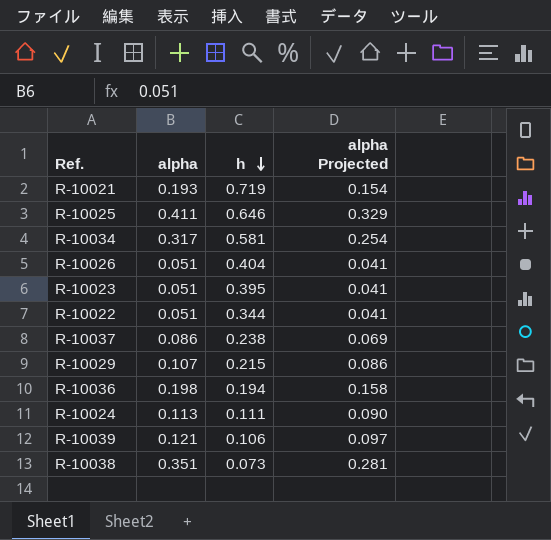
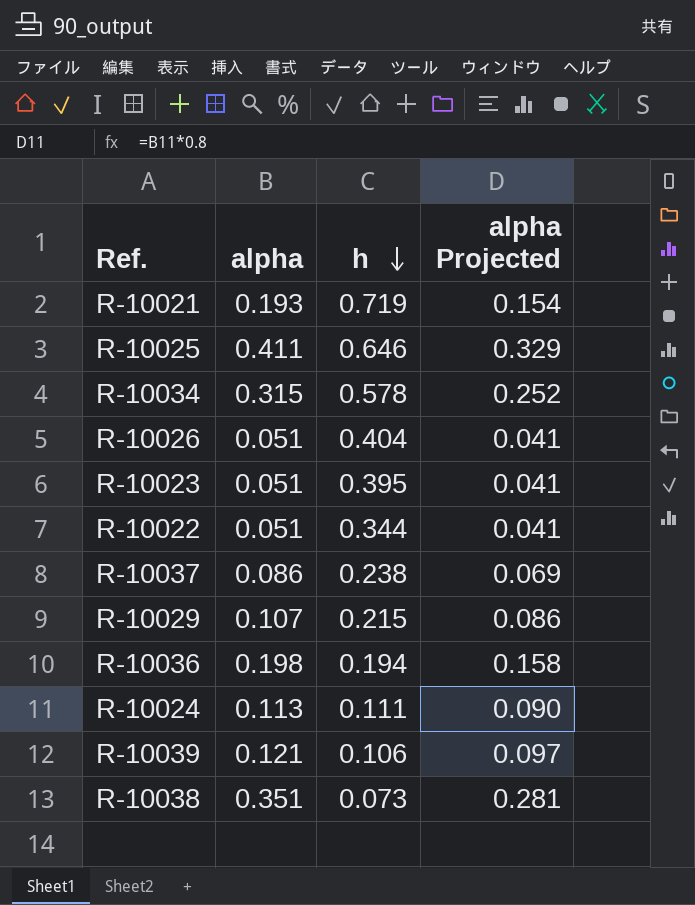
R-10034 | alpha: 0.317 -> 0.315
R-10034 | h: 0.581 -> 0.578
R-10034 | alpha Projected: 0.254 -> 0.252

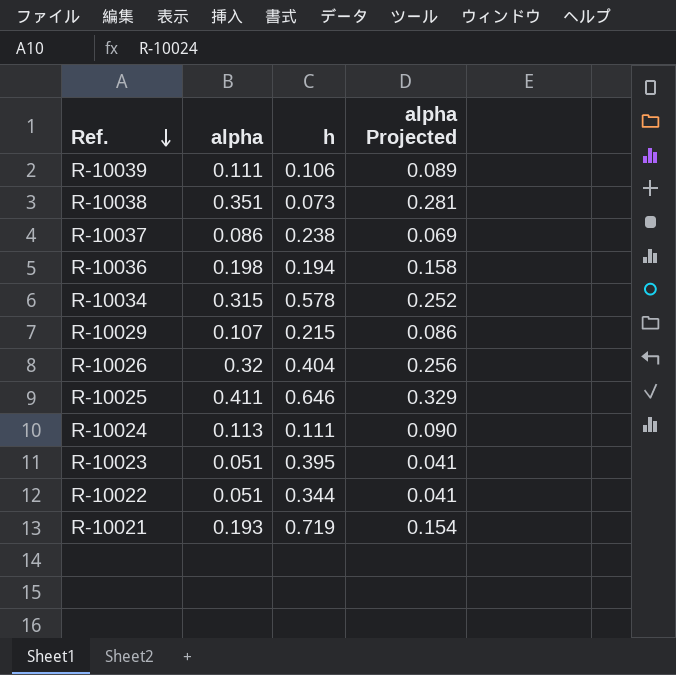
row order: h descending -> Ref. descending
R-10039 | alpha: 0.121 -> 0.111
R-10039 | alpha Projected: 0.097 -> 0.089
R-10026 | alpha: 0.051 -> 0.32
R-10026 | alpha Projected: 0.041 -> 0.256

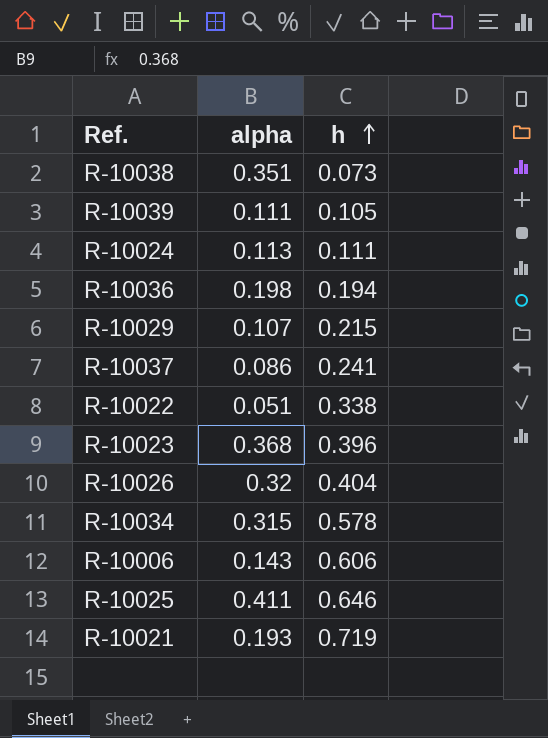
row order: Ref. descending -> h ascending
column alpha Projected | formula: [alpha] * 0.8 -> none
R-10039 | h: 0.106 -> 0.105
R-10037 | h: 0.238 -> 0.241
R-10022 | h: 0.344 -> 0.338
R-10023 | alpha: 0.051 -> 0.368
R-10023 | h: 0.395 -> 0.396
row R-10006: none -> 0.143 | 0.606

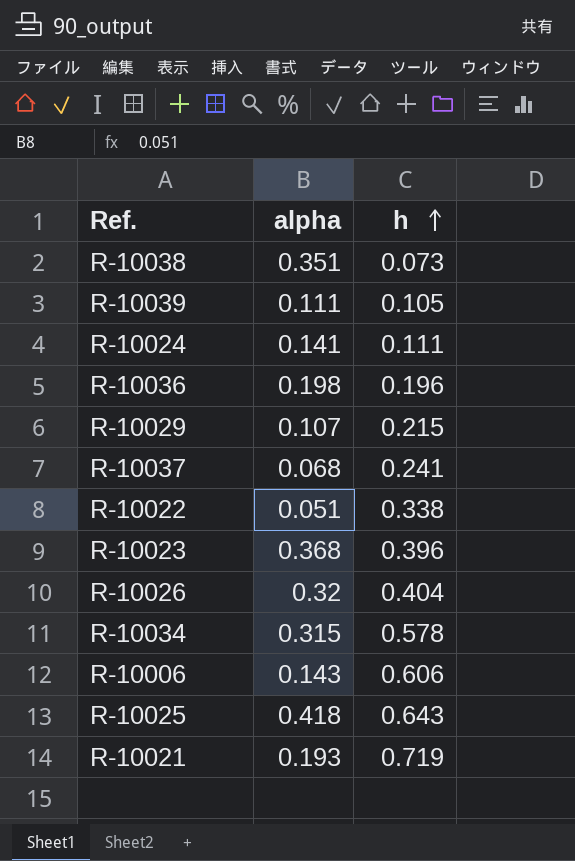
R-10024 | alpha: 0.113 -> 0.141
R-10036 | h: 0.194 -> 0.196
R-10037 | alpha: 0.086 -> 0.068
R-10025 | alpha: 0.411 -> 0.418
R-10025 | h: 0.646 -> 0.643

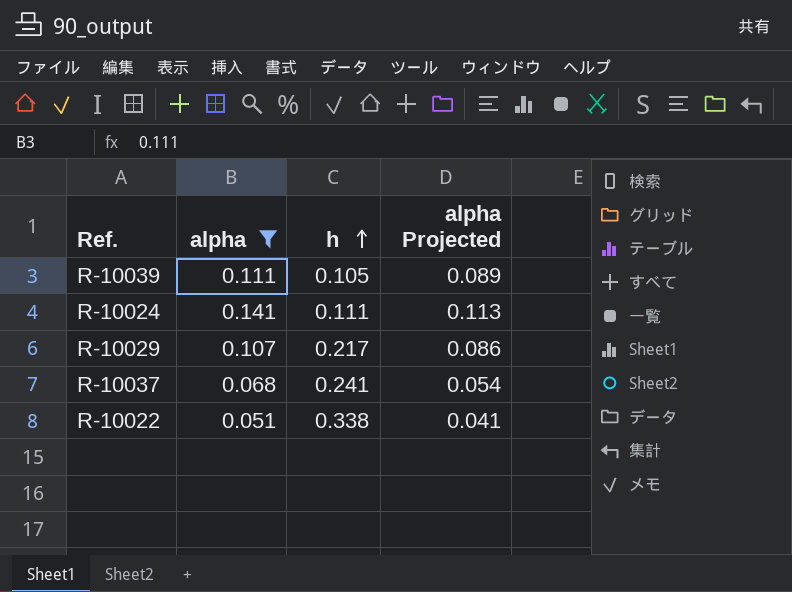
filter: none -> alpha <= 0.141
column alpha Projected | formula: none -> [alpha] * 0.8
R-10029 | h: 0.215 -> 0.217

